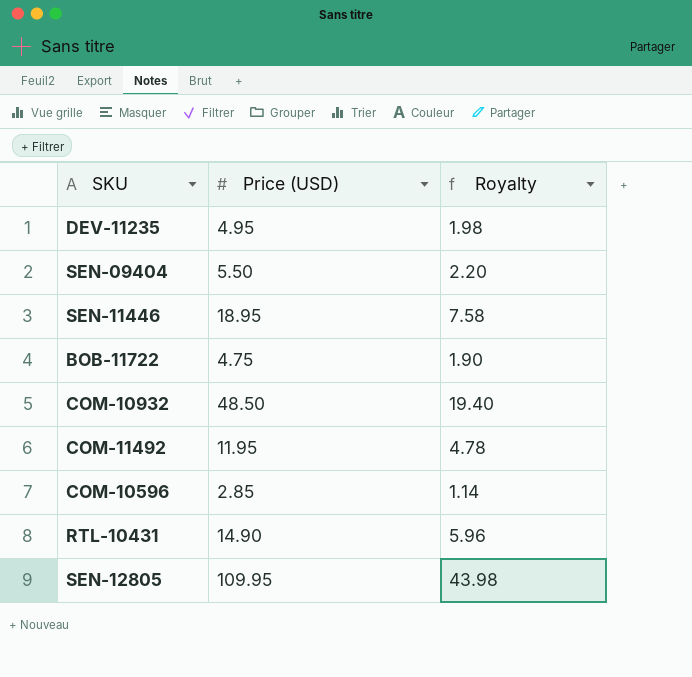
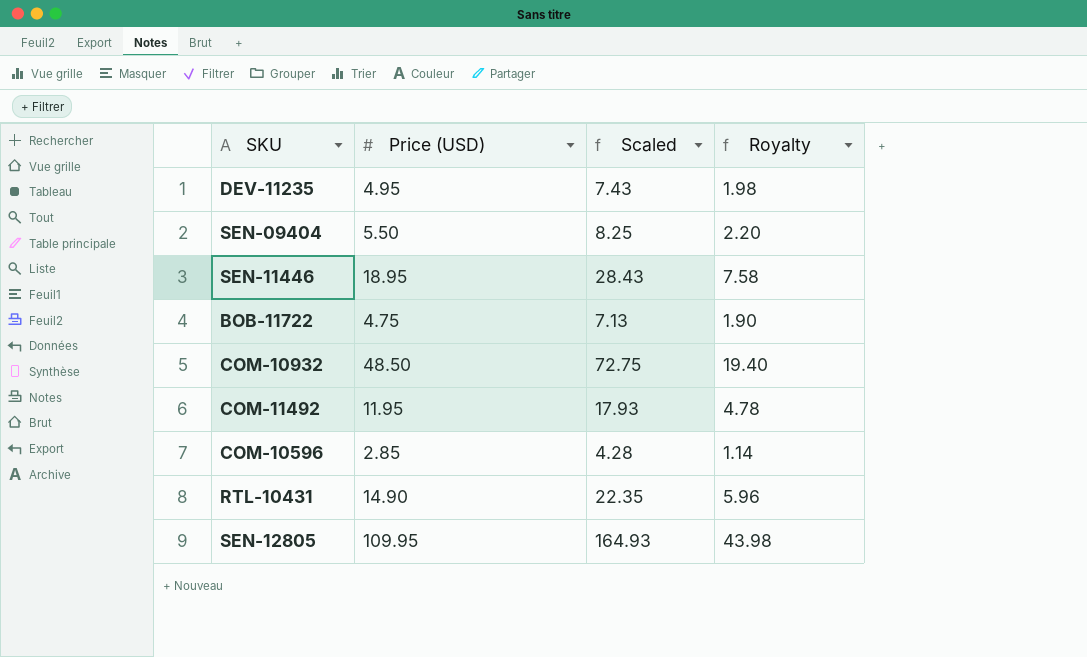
column Scaled | formula: none -> [Price (USD)] * 1.5

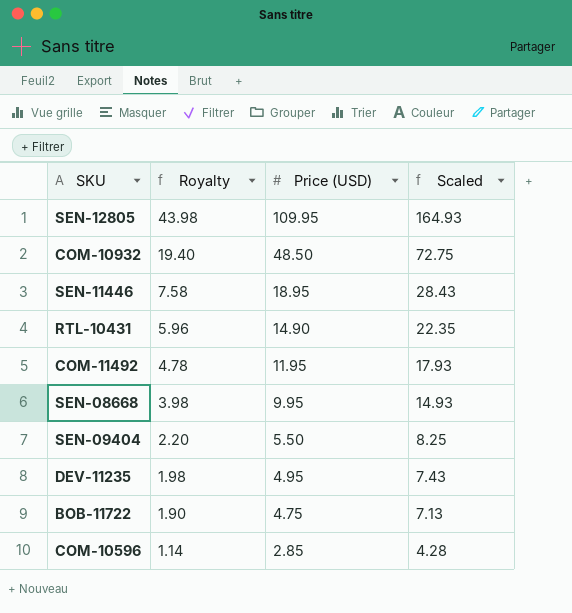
row order: none -> Royalty descending
column Royalty | position: 4 -> 2
row SEN-08668: none -> 3.98 | 9.95 | 14.93

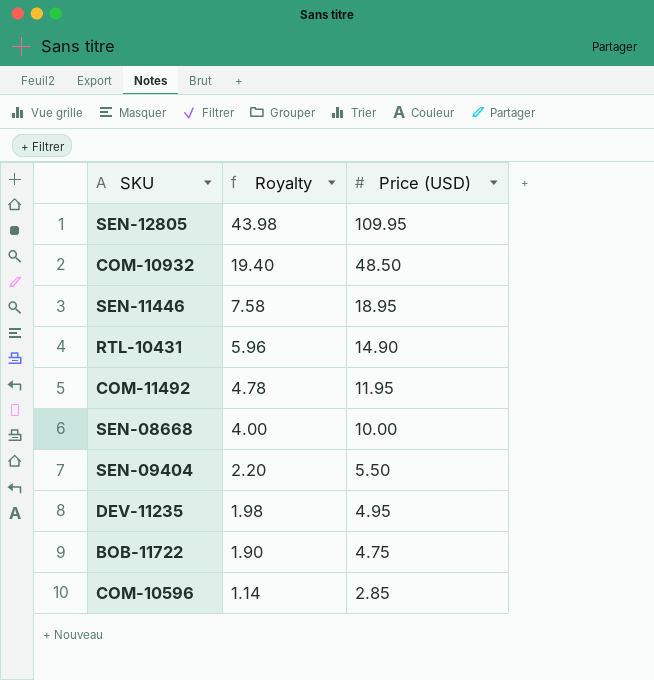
column Scaled | formula: [Price (USD)] * 1.5 -> none
SEN-08668 | Royalty: 3.98 -> 4.00
SEN-08668 | Price (USD): 9.95 -> 10.00

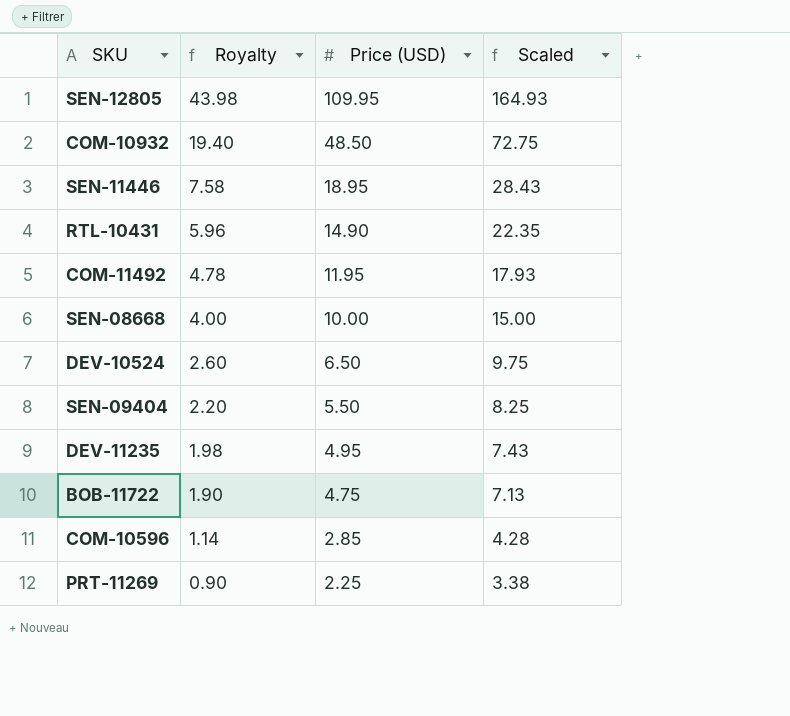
column Scaled | formula: none -> [Price (USD)] * 1.5
row DEV-10524: none -> 2.60 | 6.50 | 9.75
row PRT-11269: none -> 0.90 | 2.25 | 3.38

